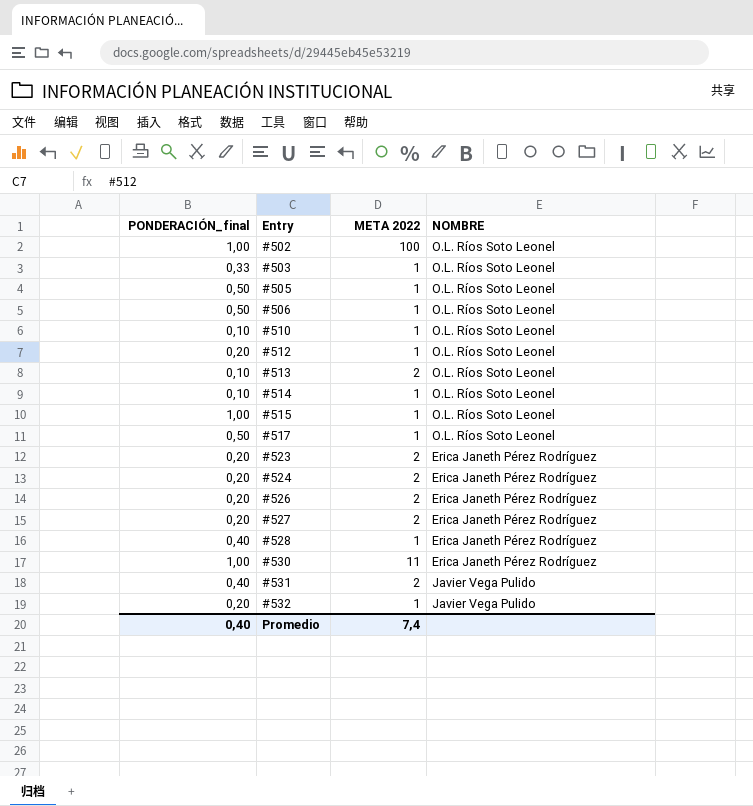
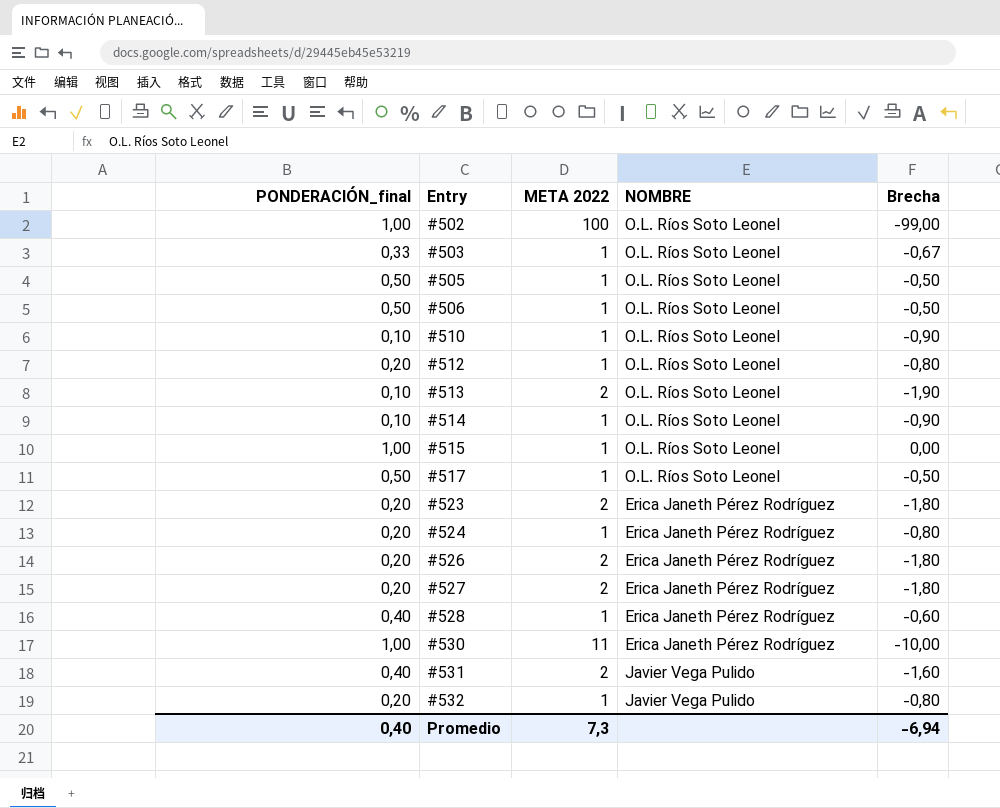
column Brecha | formula: none -> [PONDERACIÓN_final] - [META 2022]
#524 | META 2022: 2 -> 1
Promedio | META 2022: 7,4 -> 7,3

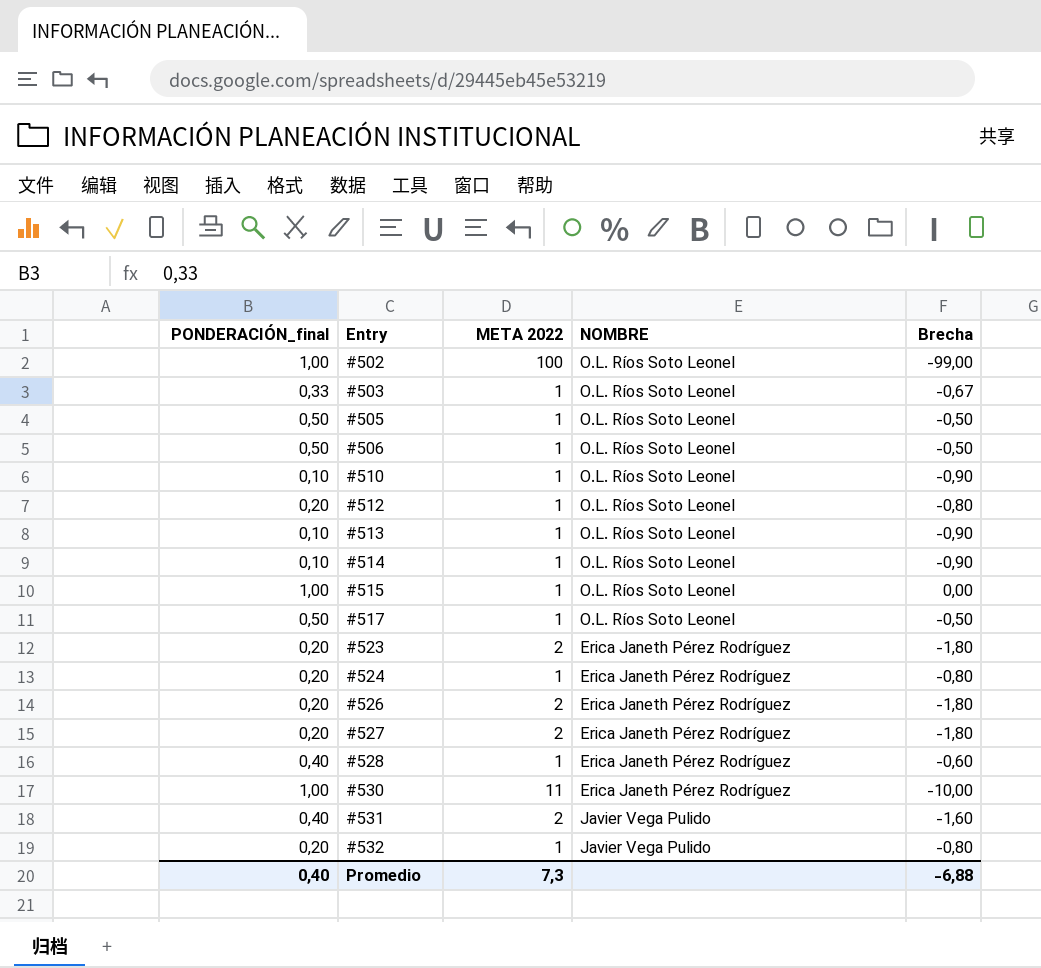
#513 | META 2022: 2 -> 1
#513 | Brecha: -1,90 -> -0,90
Promedio | Brecha: -6,94 -> -6,88

